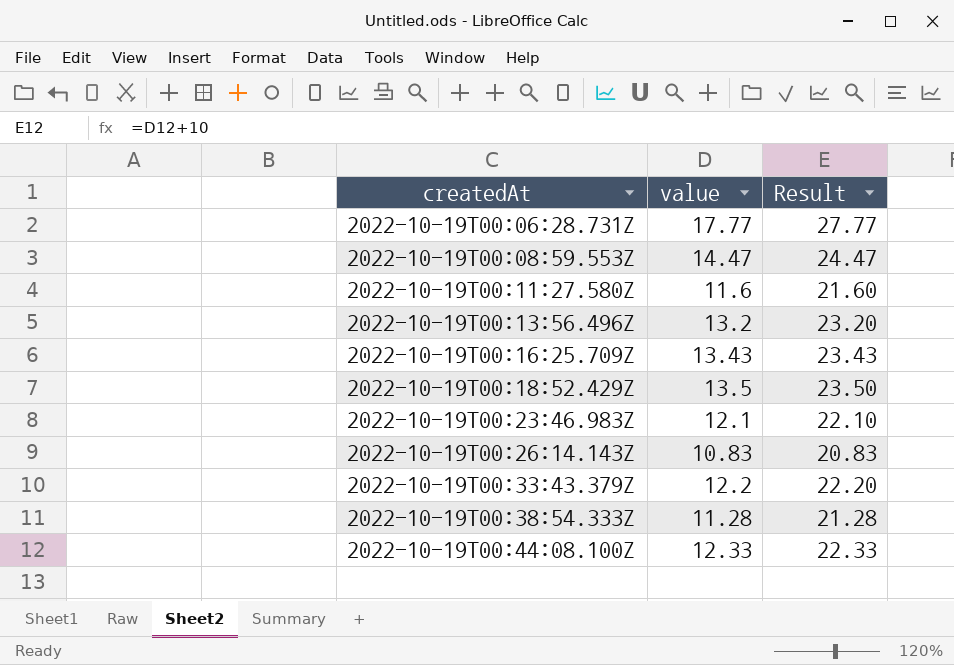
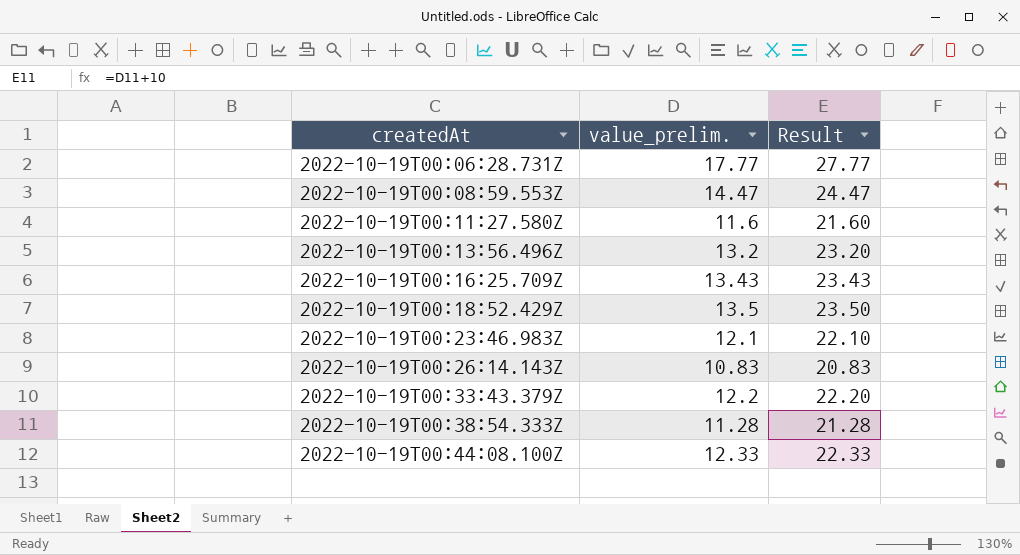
column name: value -> value_prelim.

